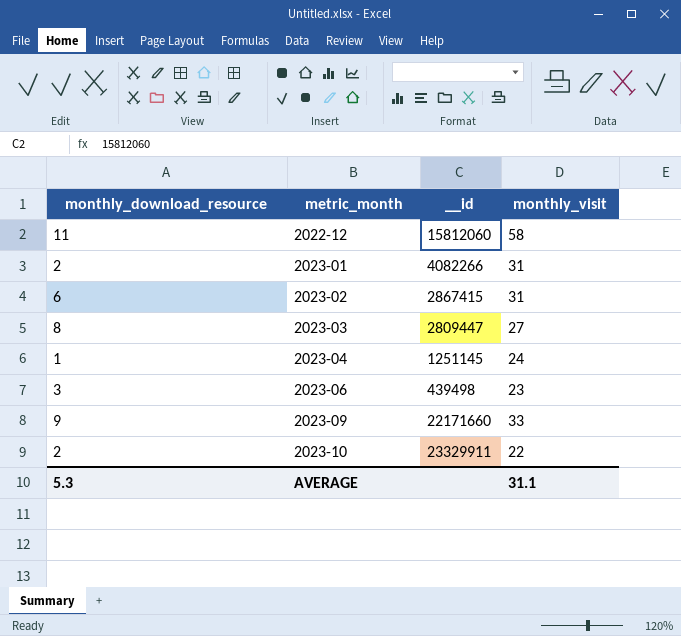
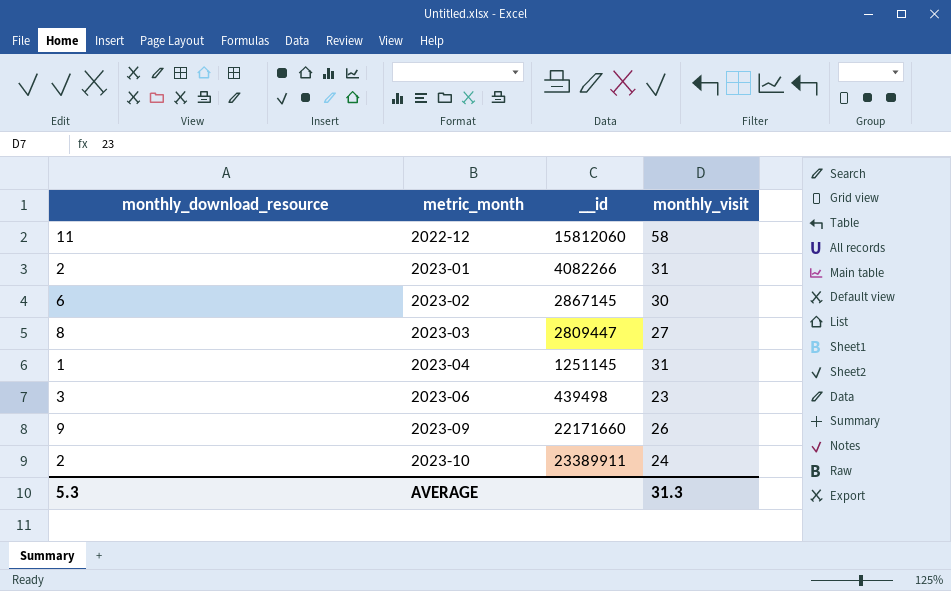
2023-02 | __id: 2867415 -> 2867145
2023-02 | monthly_visit: 31 -> 30
2023-04 | monthly_visit: 24 -> 31
2023-09 | monthly_visit: 33 -> 26
2023-10 | __id: 23329911 -> 23389911
2023-10 | monthly_visit: 22 -> 24
AVERAGE | monthly_visit: 31.1 -> 31.3

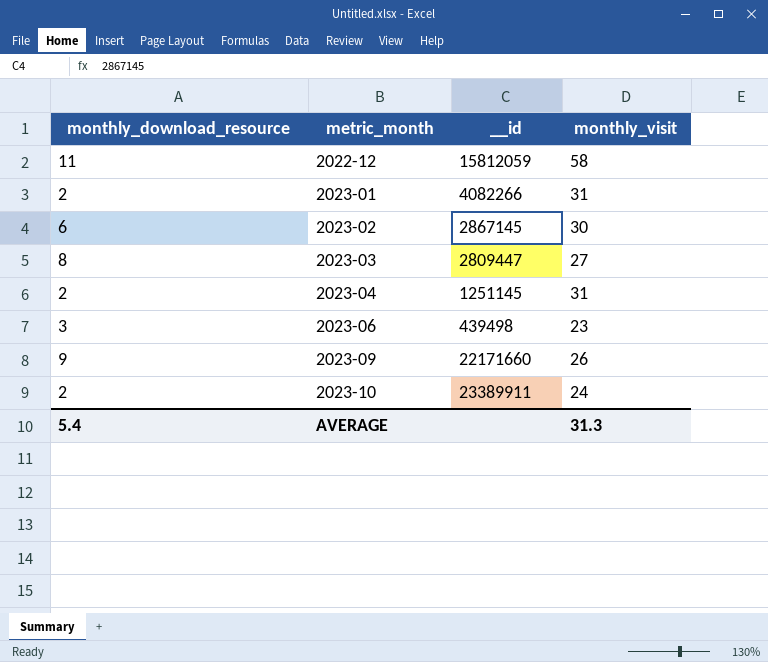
2022-12 | __id: 15812060 -> 15812059
2023-04 | monthly_download_resource: 1 -> 2
AVERAGE | monthly_download_resource: 5.3 -> 5.4

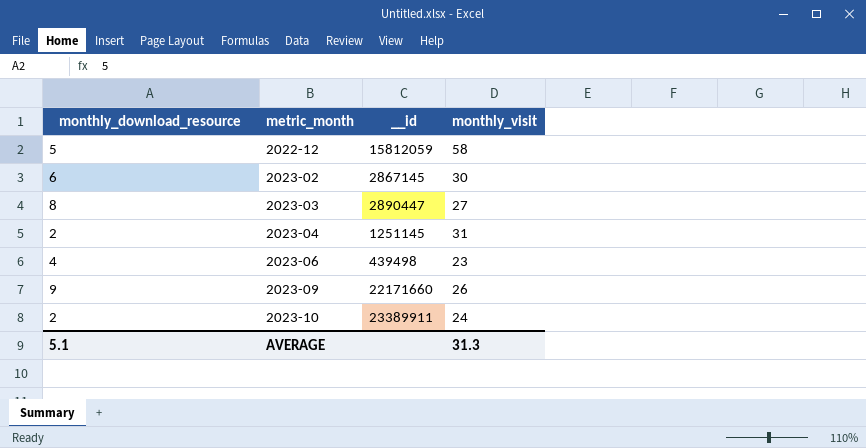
row 2023-01: 2 | 4082266 | 31 -> none
2022-12 | monthly_download_resource: 11 -> 5
2023-03 | __id: 2809447 -> 2890447
2023-06 | monthly_download_resource: 3 -> 4
AVERAGE | monthly_download_resource: 5.4 -> 5.1

